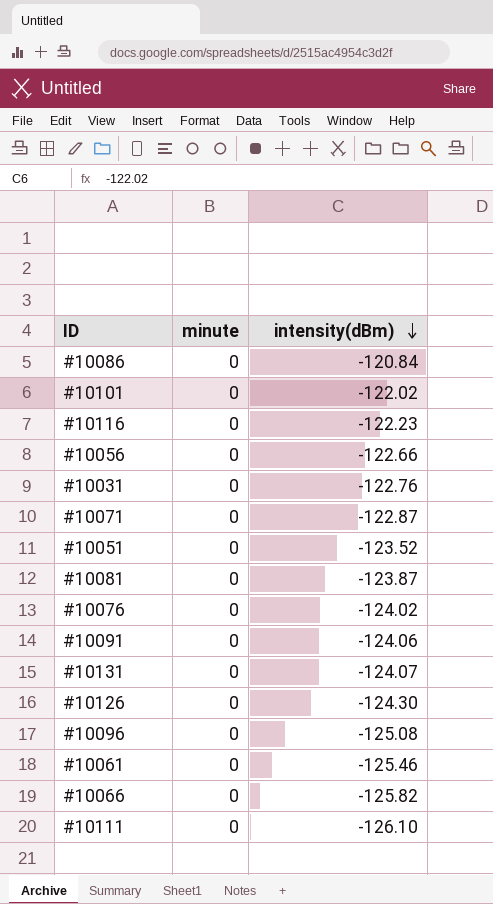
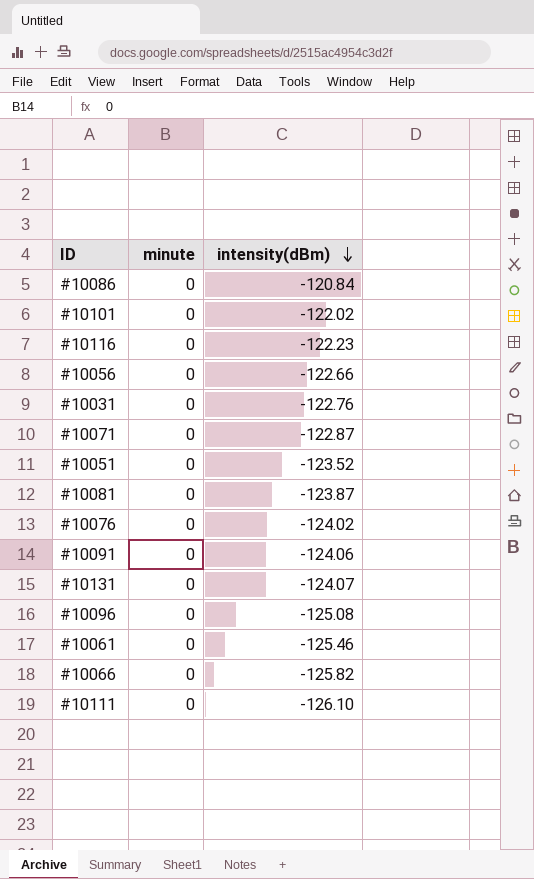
row #10126: 0 | -124.30 -> none

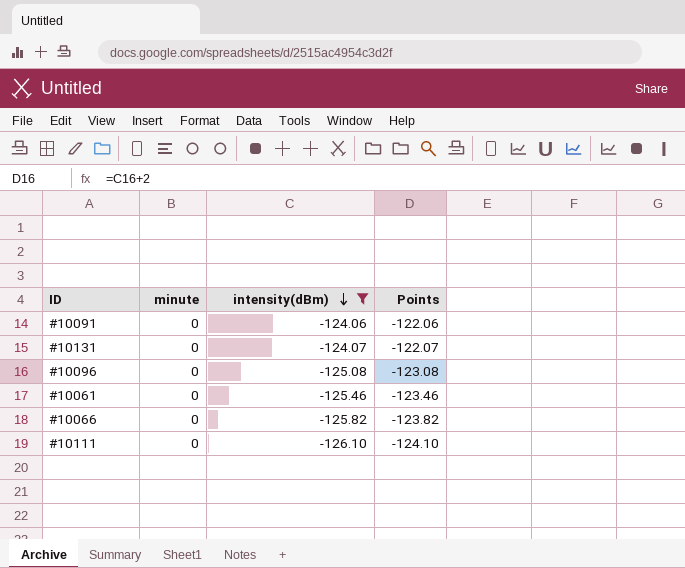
filter: none -> intensity(dBm) <= -124.06
column Points | formula: none -> [intensity(dBm)] + 2

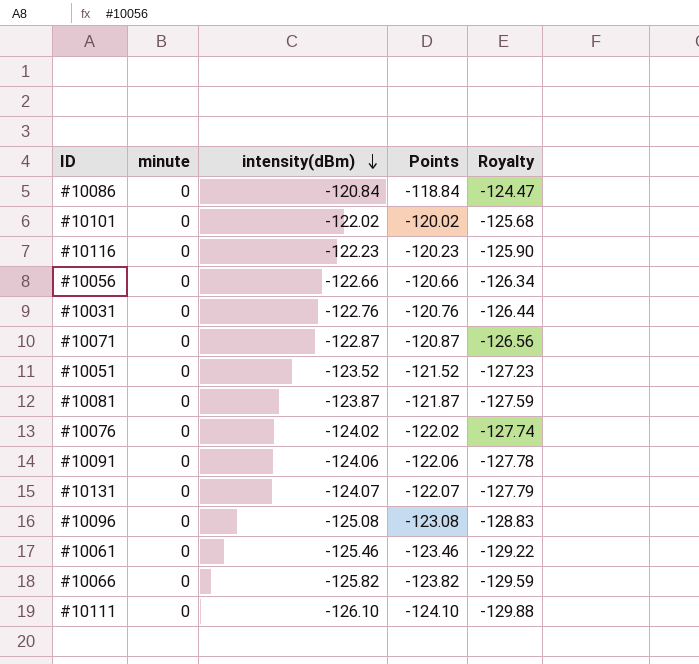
filter: intensity(dBm) <= -124.06 -> none
column Royalty | formula: none -> [intensity(dBm)] * 1.03

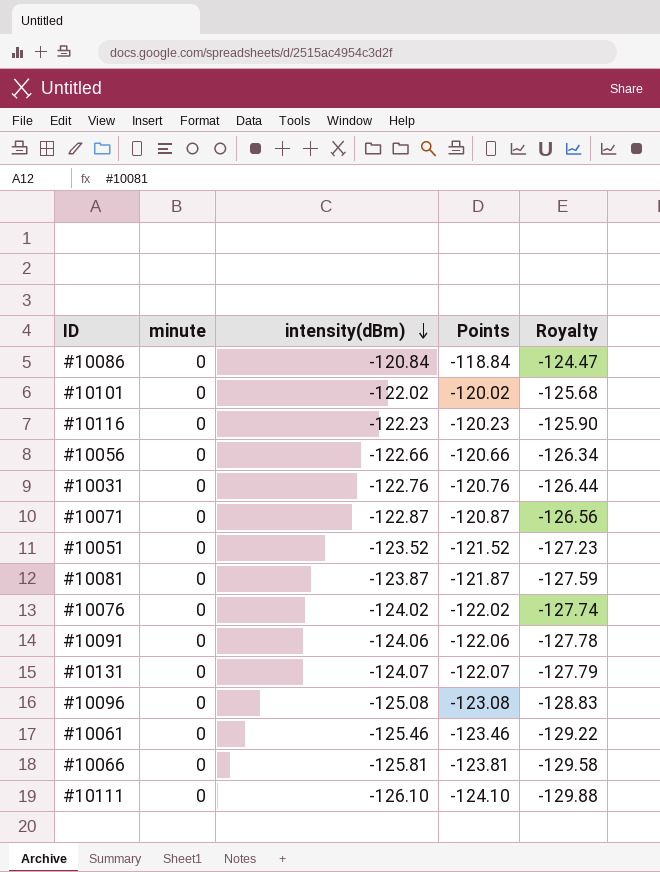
#10066 | intensity(dBm): -125.82 -> -125.81
#10066 | Points: -123.82 -> -123.81
#10066 | Royalty: -129.59 -> -129.58

